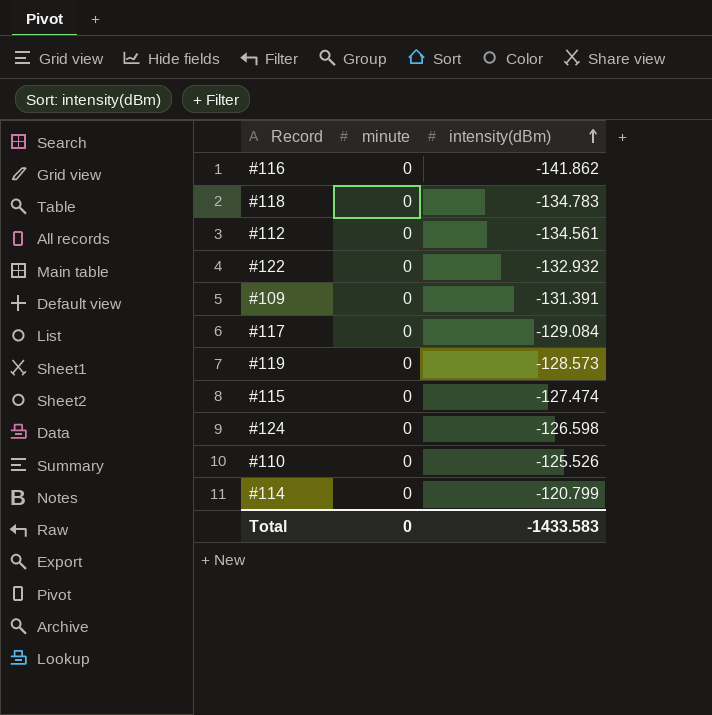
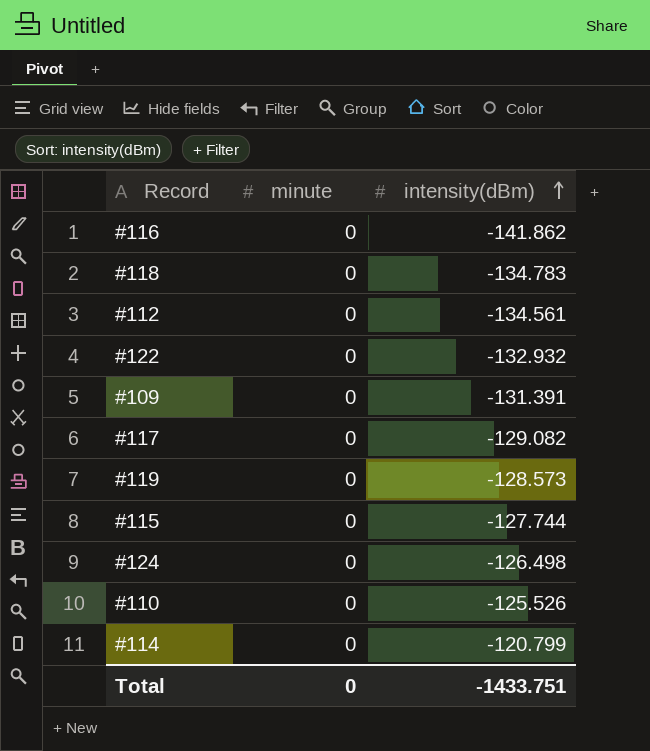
#117 | intensity(dBm): -129.084 -> -129.082
#115 | intensity(dBm): -127.474 -> -127.744
#124 | intensity(dBm): -126.598 -> -126.498
Total | intensity(dBm): -1433.583 -> -1433.751

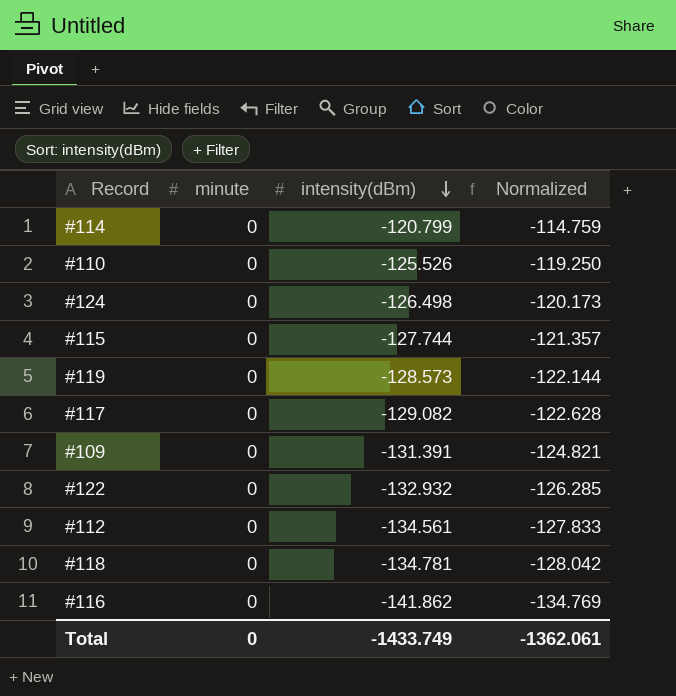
row order: intensity(dBm) ascending -> intensity(dBm) descending
column Normalized | formula: none -> [intensity(dBm)] * 0.95
#118 | intensity(dBm): -134.783 -> -134.781
Total | intensity(dBm): -1433.751 -> -1433.749

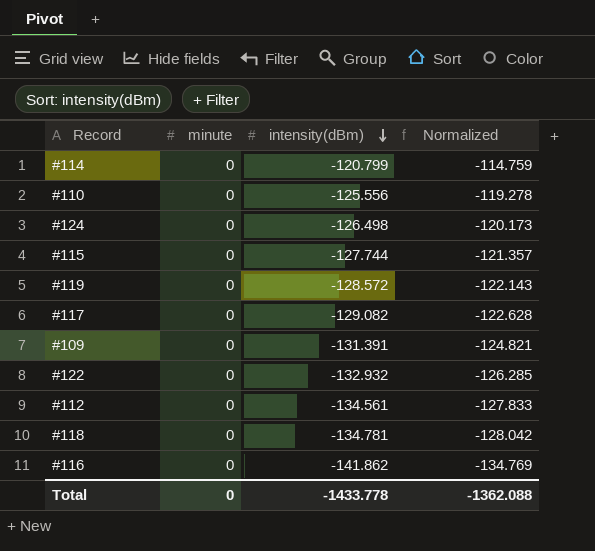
#110 | intensity(dBm): -125.526 -> -125.556
#110 | Normalized: -119.250 -> -119.278
#119 | intensity(dBm): -128.573 -> -128.572
#119 | Normalized: -122.144 -> -122.143
Total | intensity(dBm): -1433.749 -> -1433.778
Total | Normalized: -1362.061 -> -1362.088

